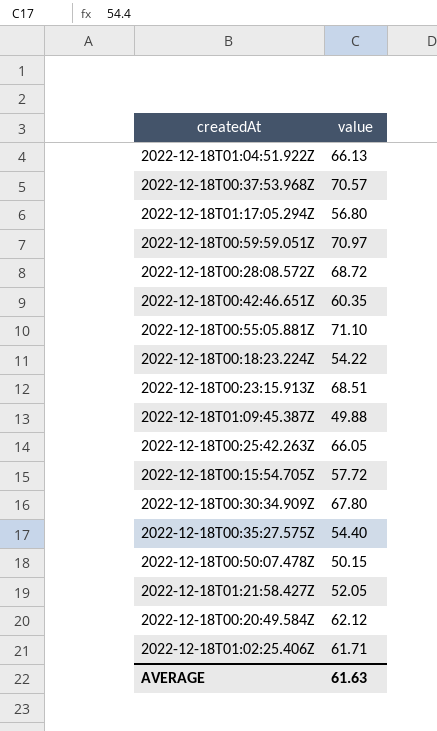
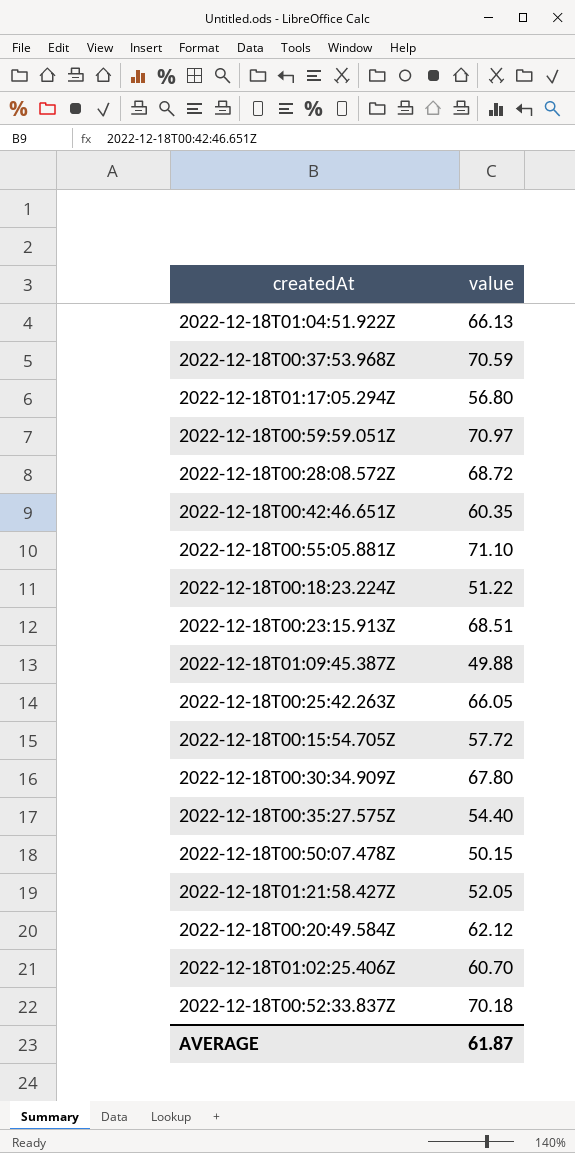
2022-12-18T00:37:53.968Z | value: 70.57 -> 70.59
2022-12-18T00:18:23.224Z | value: 54.22 -> 51.22
2022-12-18T01:02:25.406Z | value: 61.71 -> 60.70
row 2022-12-18T00:52:33.837Z: none -> 70.18
AVERAGE | value: 61.63 -> 61.87

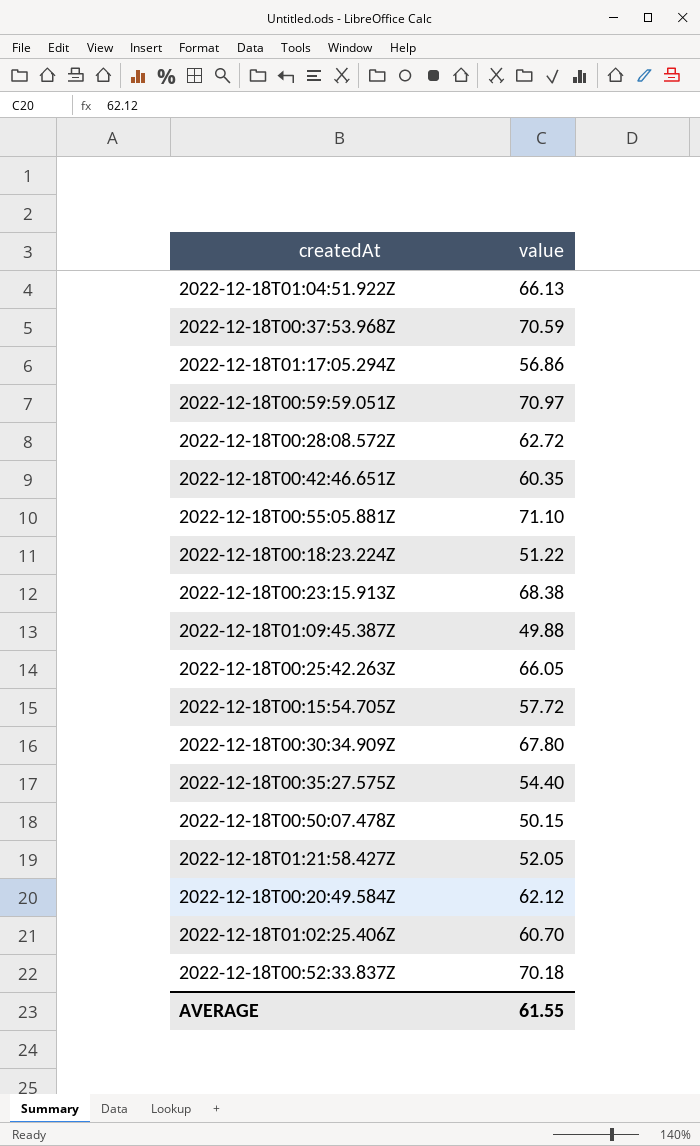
2022-12-18T01:17:05.294Z | value: 56.80 -> 56.86
2022-12-18T00:28:08.572Z | value: 68.72 -> 62.72
2022-12-18T00:23:15.913Z | value: 68.51 -> 68.38
AVERAGE | value: 61.87 -> 61.55

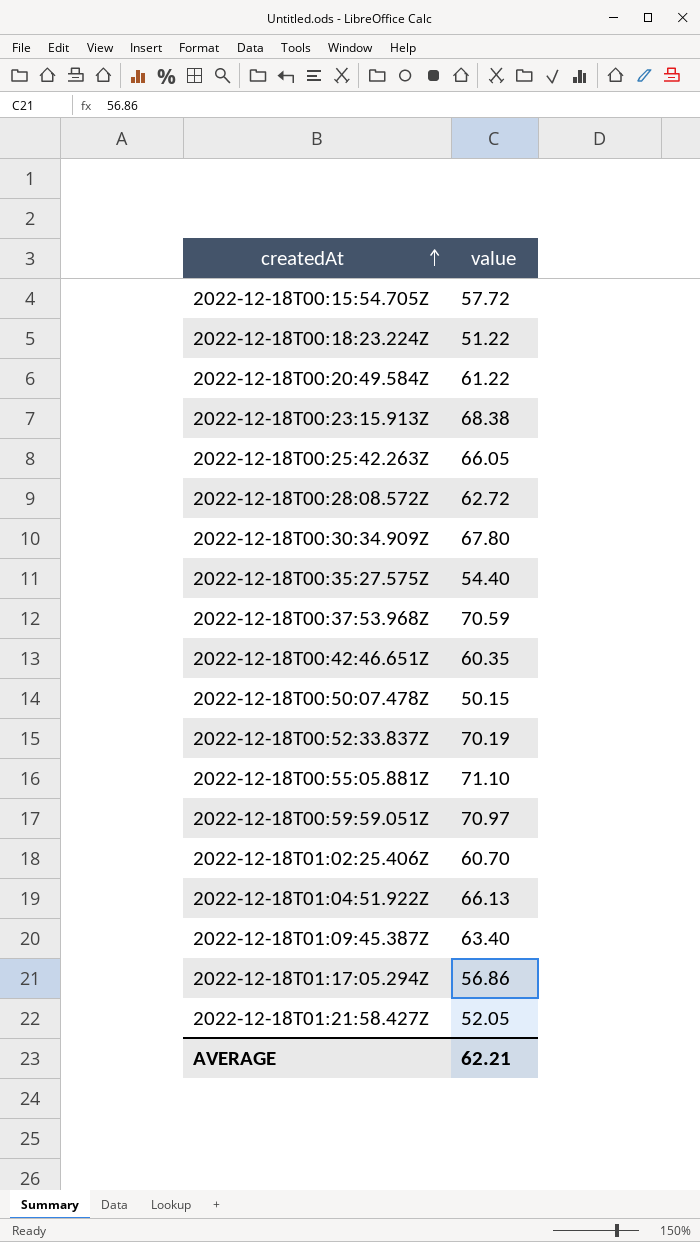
row order: none -> createdAt ascending
2022-12-18T00:20:49.584Z | value: 62.12 -> 61.22
2022-12-18T00:52:33.837Z | value: 70.18 -> 70.19
2022-12-18T01:09:45.387Z | value: 49.88 -> 63.40
AVERAGE | value: 61.55 -> 62.21

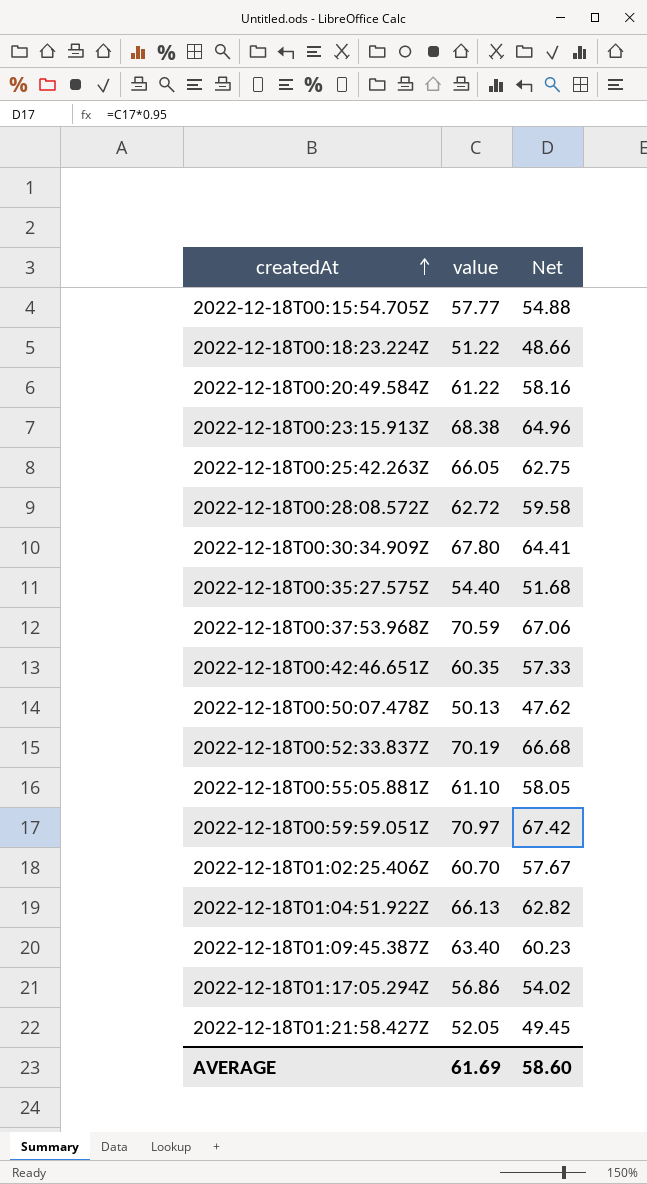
column Net | formula: none -> [value] * 0.95
2022-12-18T00:15:54.705Z | value: 57.72 -> 57.77
2022-12-18T00:50:07.478Z | value: 50.15 -> 50.13
2022-12-18T00:55:05.881Z | value: 71.10 -> 61.10
AVERAGE | value: 62.21 -> 61.69

